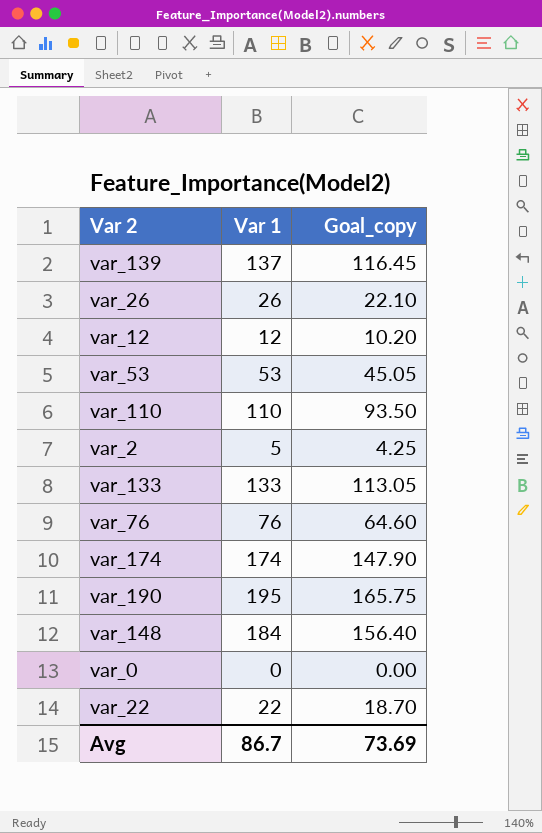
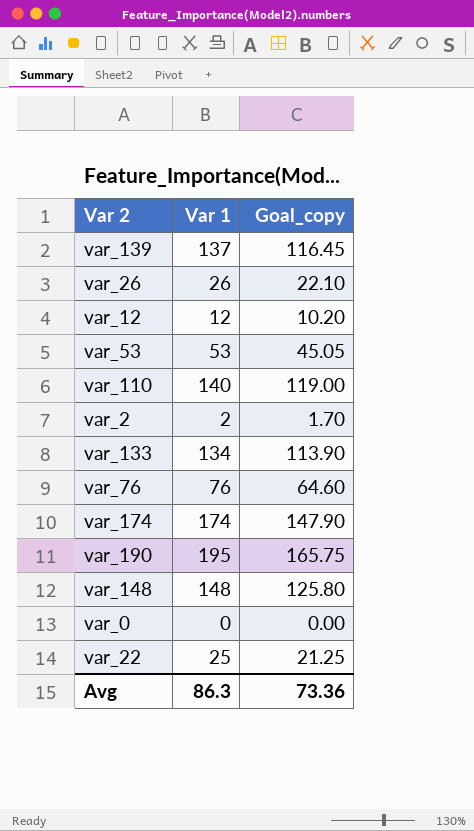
var_110 | Var 1: 110 -> 140
var_110 | Goal_copy: 93.50 -> 119.00
var_2 | Var 1: 5 -> 2
var_2 | Goal_copy: 4.25 -> 1.70
var_133 | Var 1: 133 -> 134
var_133 | Goal_copy: 113.05 -> 113.90
var_148 | Var 1: 184 -> 148
var_148 | Goal_copy: 156.40 -> 125.80
var_22 | Var 1: 22 -> 25
var_22 | Goal_copy: 18.70 -> 21.25
Avg | Var 1: 86.7 -> 86.3
Avg | Goal_copy: 73.69 -> 73.36

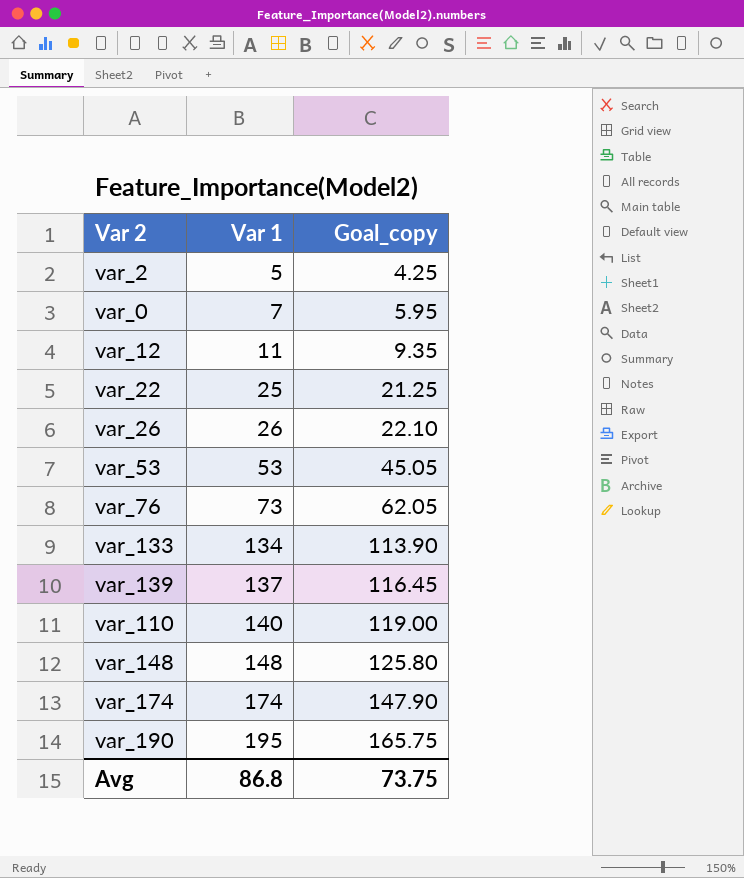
row order: none -> Var 1 ascending
var_2 | Var 1: 2 -> 5
var_2 | Goal_copy: 1.70 -> 4.25
var_0 | Var 1: 0 -> 7
var_0 | Goal_copy: 0.00 -> 5.95
var_12 | Var 1: 12 -> 11
var_12 | Goal_copy: 10.20 -> 9.35
var_76 | Var 1: 76 -> 73
var_76 | Goal_copy: 64.60 -> 62.05
Avg | Var 1: 86.3 -> 86.8
Avg | Goal_copy: 73.36 -> 73.75

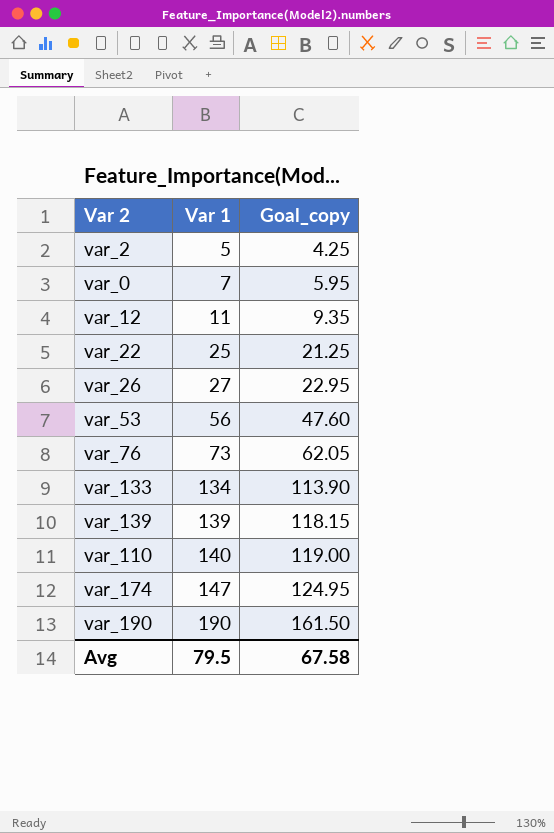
row var_148: 148 | 125.80 -> none
var_26 | Var 1: 26 -> 27
var_26 | Goal_copy: 22.10 -> 22.95
var_53 | Var 1: 53 -> 56
var_53 | Goal_copy: 45.05 -> 47.60
var_139 | Var 1: 137 -> 139
var_139 | Goal_copy: 116.45 -> 118.15
var_174 | Var 1: 174 -> 147
var_174 | Goal_copy: 147.90 -> 124.95
var_190 | Var 1: 195 -> 190
var_190 | Goal_copy: 165.75 -> 161.50
Avg | Var 1: 86.8 -> 79.5
Avg | Goal_copy: 73.75 -> 67.58

